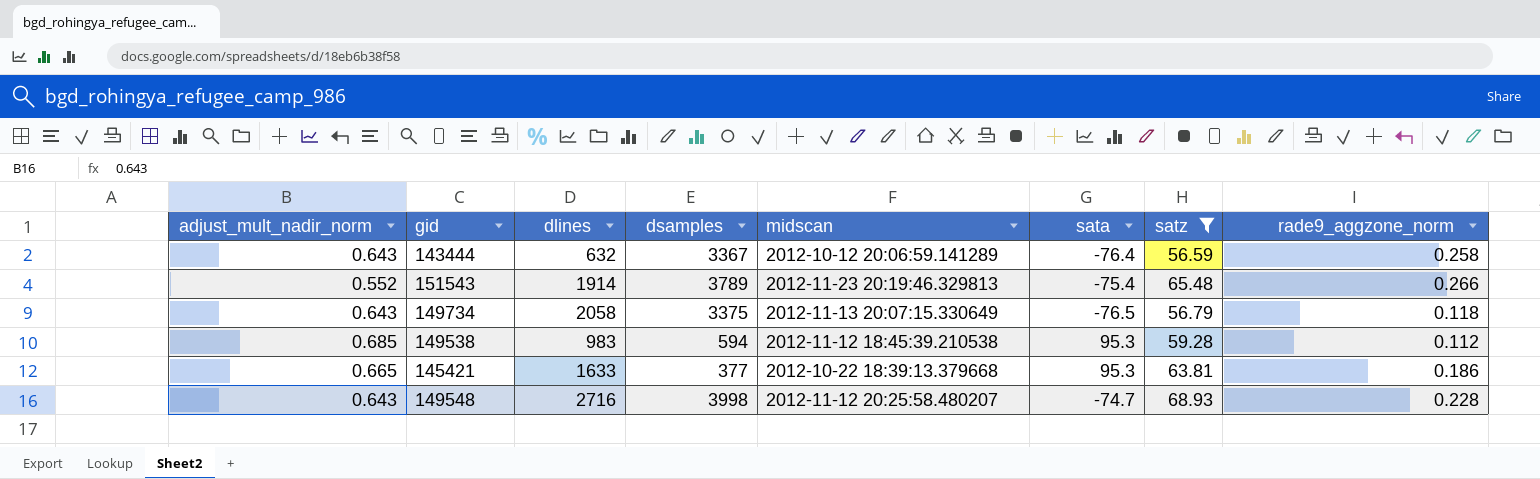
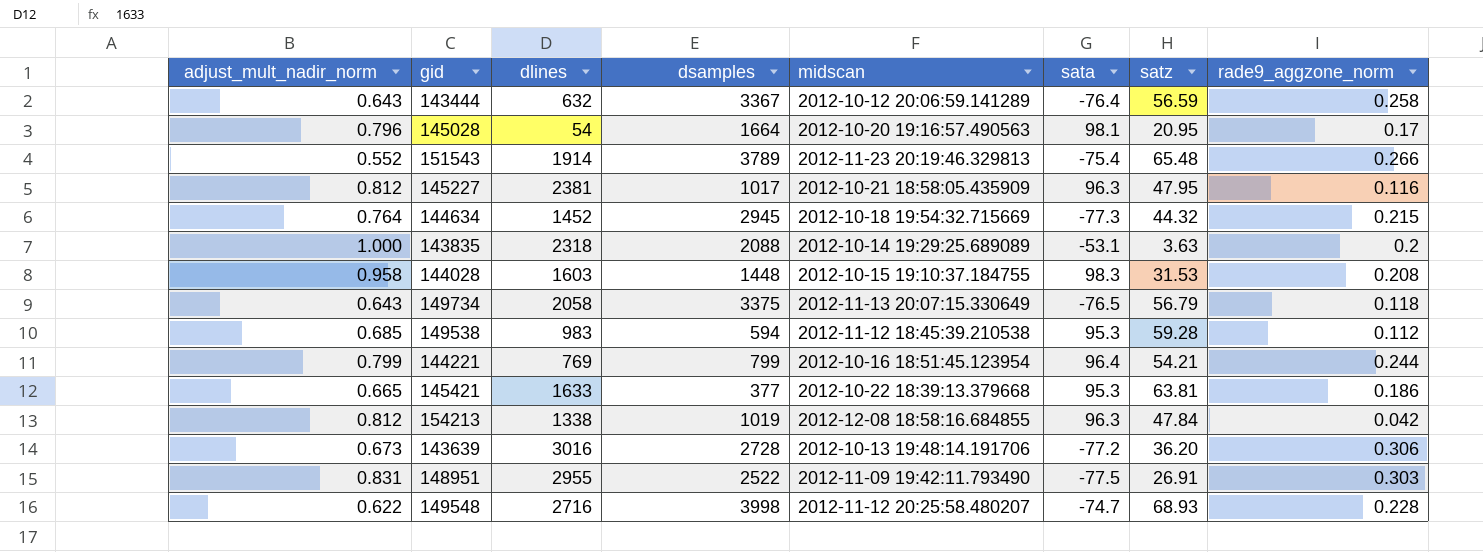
filter: satz >= 56.59 -> none
149548 | adjust_mult_nadir_norm: 0.643 -> 0.622

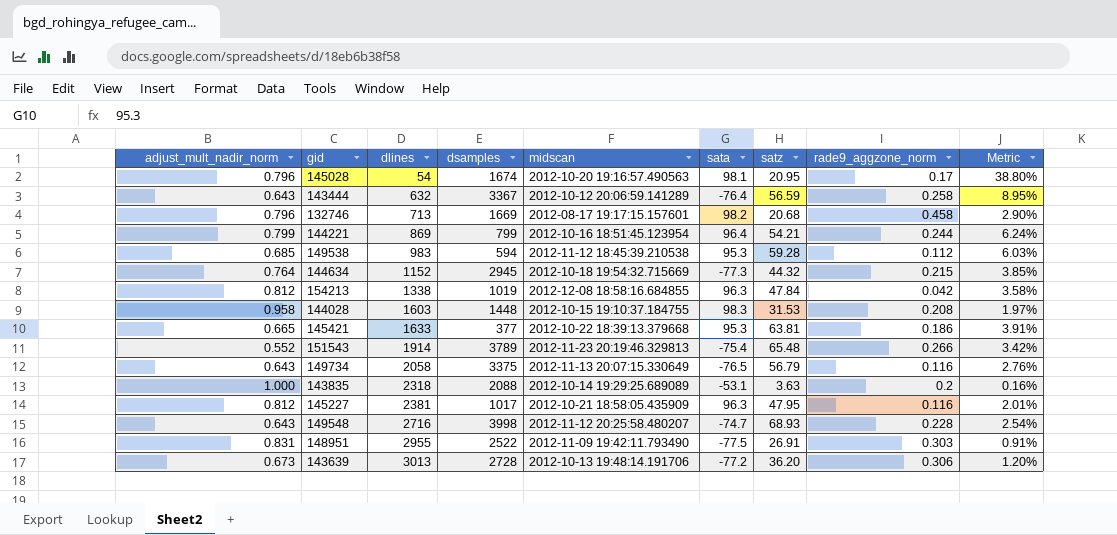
row order: none -> dlines ascending
column Metric | formula: none -> [satz] / [dlines]
145028 | dsamples: 1664 -> 1674
row 132746: none -> 0.796 | 713 | 1669 | 2012-08-17 19:17:15.157601 | 98.2 | 20.68 | 0.458 | 2.90%
144221 | dlines: 769 -> 869
144634 | dlines: 1452 -> 1152
149734 | rade9_aggzone_norm: 0.118 -> 0.116
149548 | adjust_mult_nadir_norm: 0.622 -> 0.643
143639 | dlines: 3016 -> 3013

